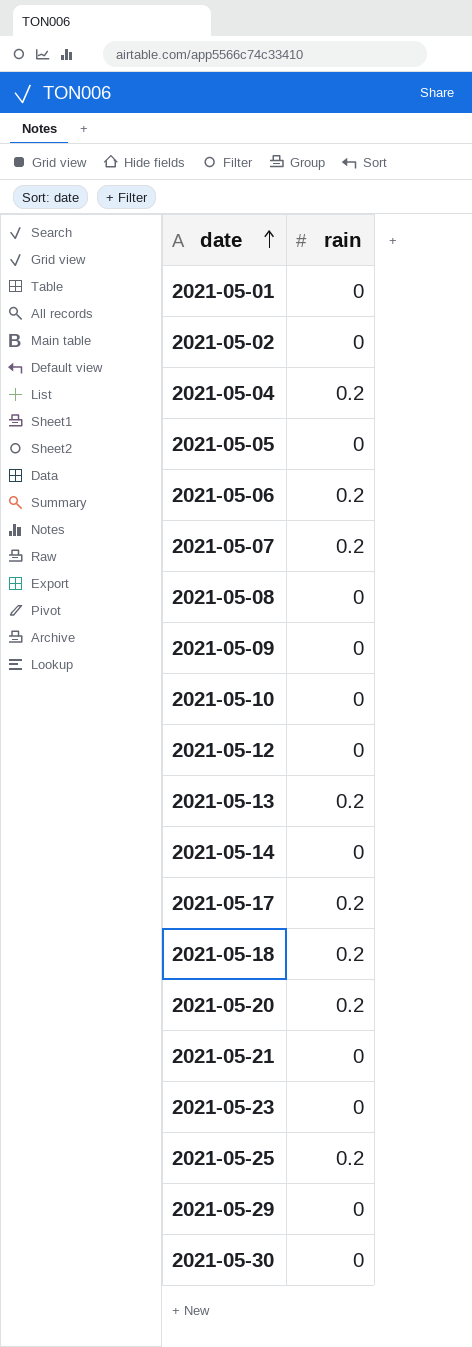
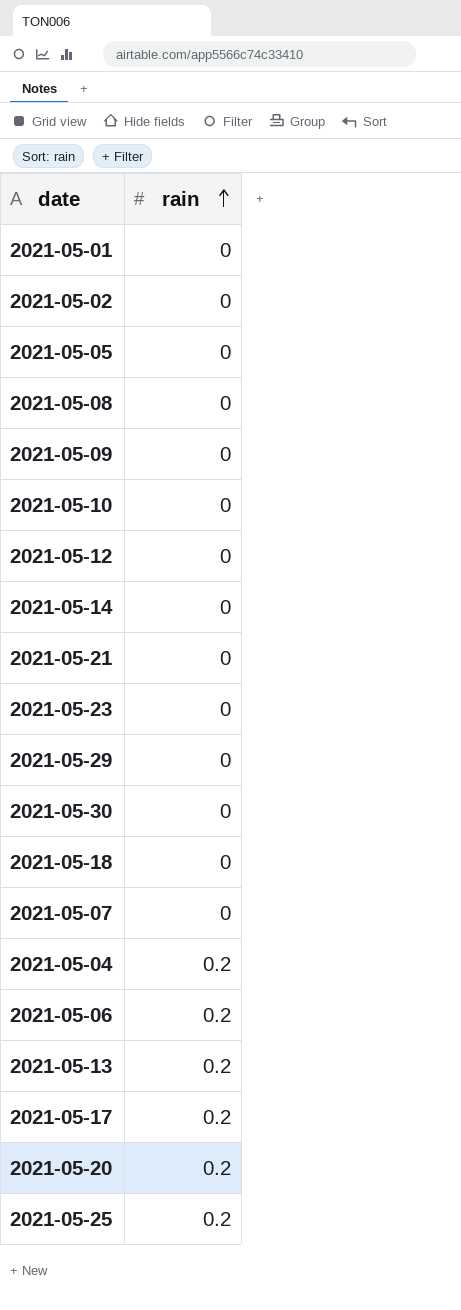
row order: date ascending -> rain ascending
2021-05-18 | rain: 0.2 -> 0
2021-05-07 | rain: 0.2 -> 0

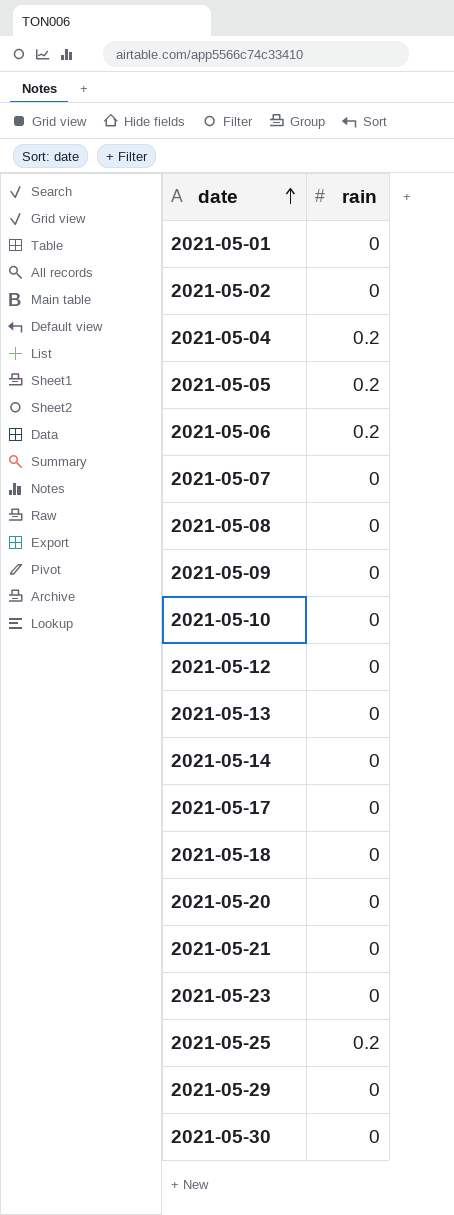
row order: rain ascending -> date ascending
2021-05-05 | rain: 0 -> 0.2
2021-05-13 | rain: 0.2 -> 0
2021-05-17 | rain: 0.2 -> 0
2021-05-20 | rain: 0.2 -> 0

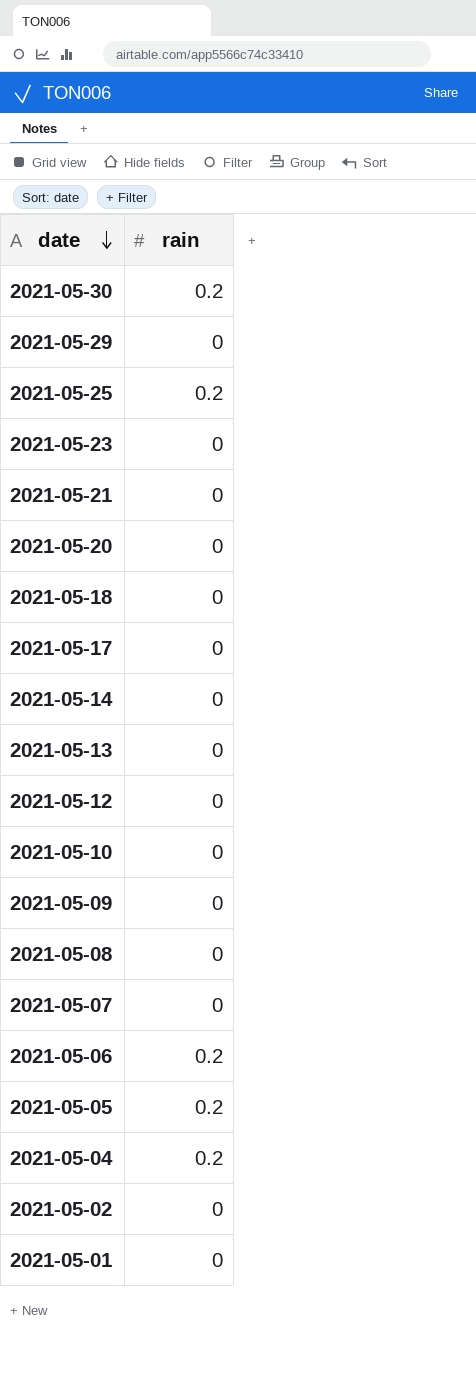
row order: date ascending -> date descending
2021-05-30 | rain: 0 -> 0.2

